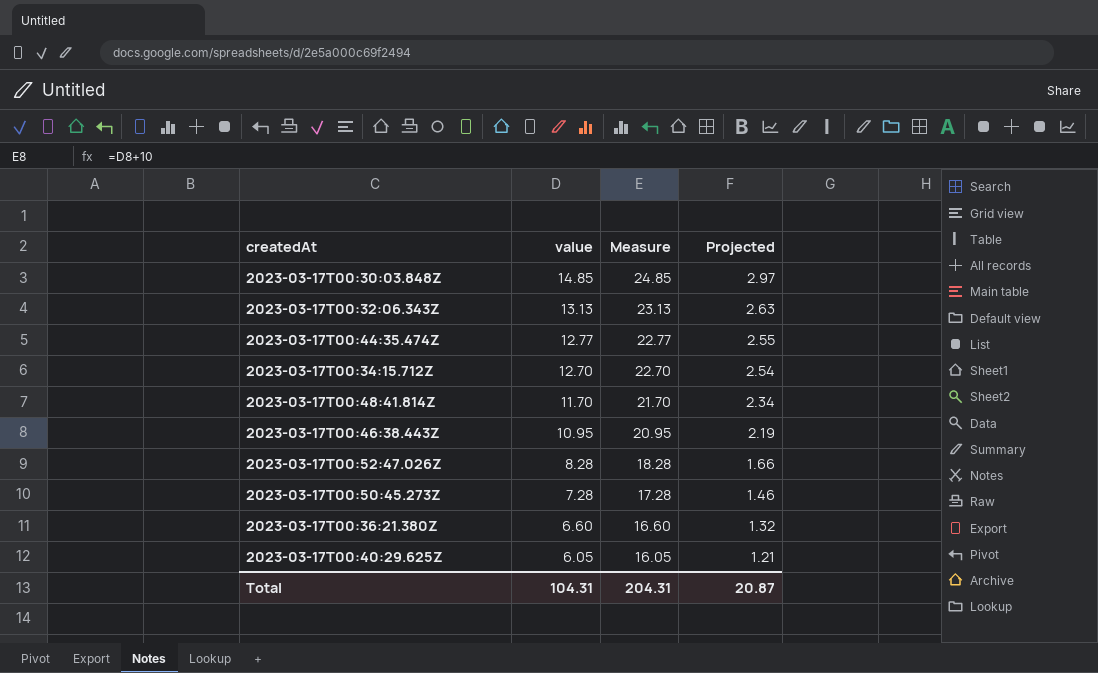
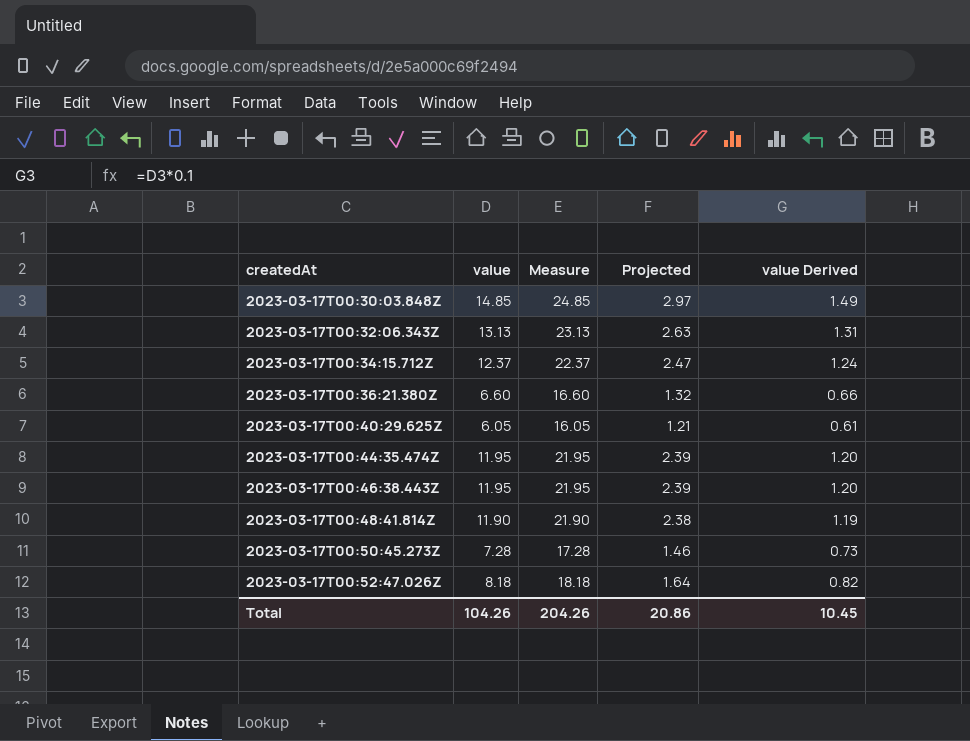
row order: value descending -> createdAt ascending
column value Derived | formula: none -> [value] * 0.1
2023-03-17T00:34:15.712Z | value: 12.70 -> 12.37
2023-03-17T00:34:15.712Z | Measure: 22.70 -> 22.37
2023-03-17T00:34:15.712Z | Projected: 2.54 -> 2.47
2023-03-17T00:44:35.474Z | value: 12.77 -> 11.95
2023-03-17T00:44:35.474Z | Measure: 22.77 -> 21.95
2023-03-17T00:44:35.474Z | Projected: 2.55 -> 2.39
2023-03-17T00:46:38.443Z | value: 10.95 -> 11.95
2023-03-17T00:46:38.443Z | Measure: 20.95 -> 21.95
2023-03-17T00:46:38.443Z | Projected: 2.19 -> 2.39
2023-03-17T00:48:41.814Z | value: 11.70 -> 11.90
2023-03-17T00:48:41.814Z | Measure: 21.70 -> 21.90
2023-03-17T00:48:41.814Z | Projected: 2.34 -> 2.38
2023-03-17T00:52:47.026Z | value: 8.28 -> 8.18
2023-03-17T00:52:47.026Z | Measure: 18.28 -> 18.18
2023-03-17T00:52:47.026Z | Projected: 1.66 -> 1.64
Total | value: 104.31 -> 104.26
Total | Measure: 204.31 -> 204.26
Total | Projected: 20.87 -> 20.86

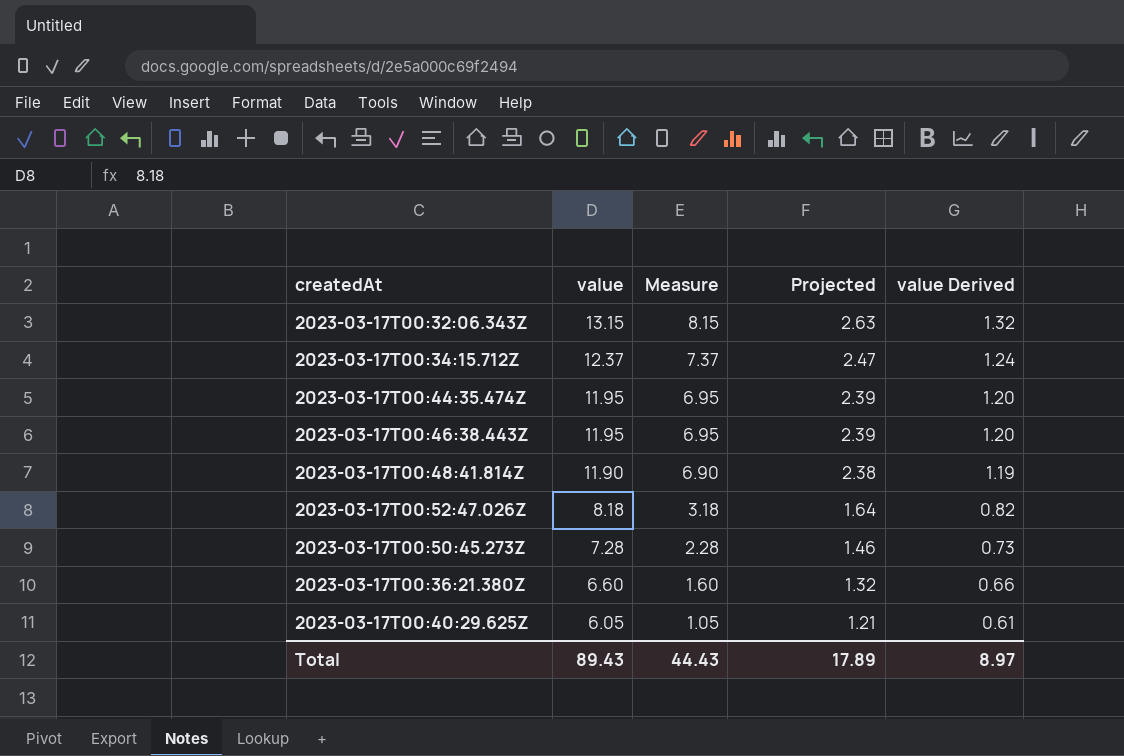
row order: createdAt ascending -> value descending
column Measure | formula: [value] + 10 -> [value] - 5
row 2023-03-17T00:30:03.848Z: 14.85 | 24.85 | 2.97 | 1.49 -> none
2023-03-17T00:32:06.343Z | value: 13.13 -> 13.15
2023-03-17T00:32:06.343Z | value Derived: 1.31 -> 1.32
Total | value: 104.26 -> 89.43
Total | Measure: 204.26 -> 44.43
Total | Projected: 20.86 -> 17.89
Total | value Derived: 10.45 -> 8.97

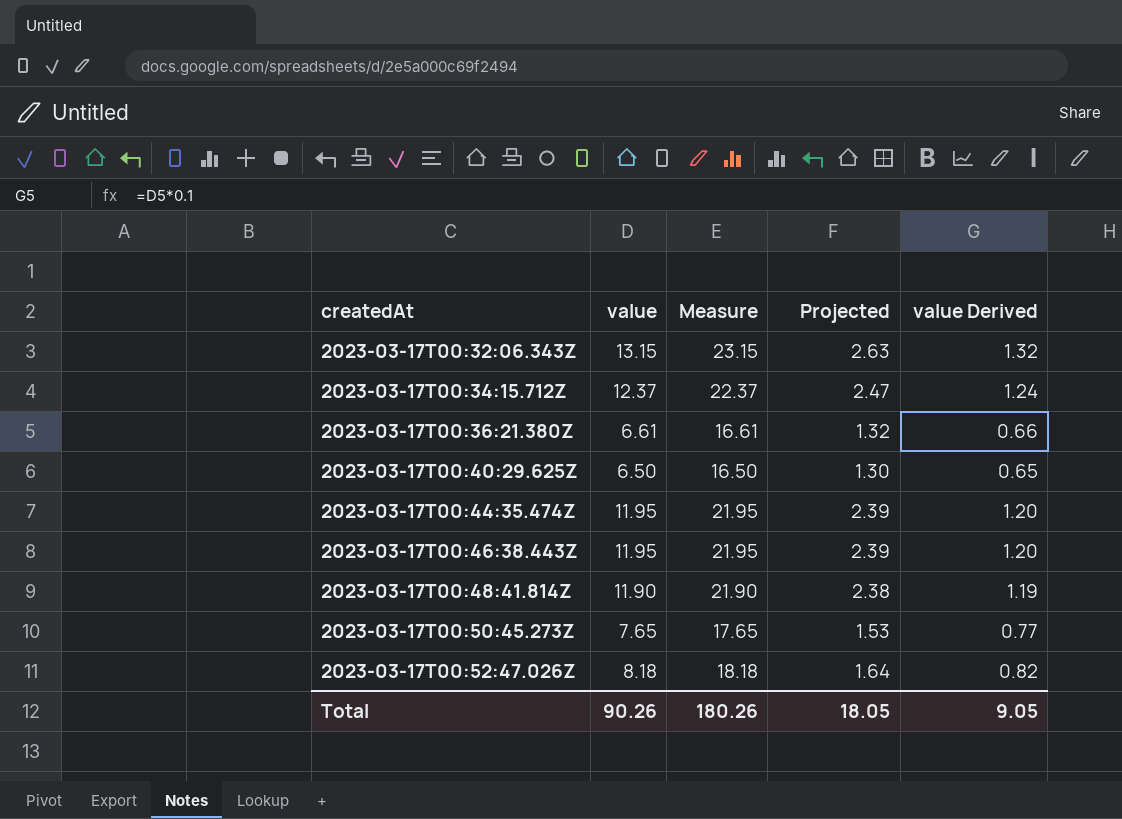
row order: value descending -> createdAt ascending
column Measure | formula: [value] - 5 -> [value] + 10
2023-03-17T00:36:21.380Z | value: 6.60 -> 6.61
2023-03-17T00:40:29.625Z | value: 6.05 -> 6.50
2023-03-17T00:40:29.625Z | Projected: 1.21 -> 1.30
2023-03-17T00:40:29.625Z | value Derived: 0.61 -> 0.65
2023-03-17T00:50:45.273Z | value: 7.28 -> 7.65
2023-03-17T00:50:45.273Z | Projected: 1.46 -> 1.53
2023-03-17T00:50:45.273Z | value Derived: 0.73 -> 0.77
Total | value: 89.43 -> 90.26
Total | Measure: 44.43 -> 180.26
Total | Projected: 17.89 -> 18.05
Total | value Derived: 8.97 -> 9.05

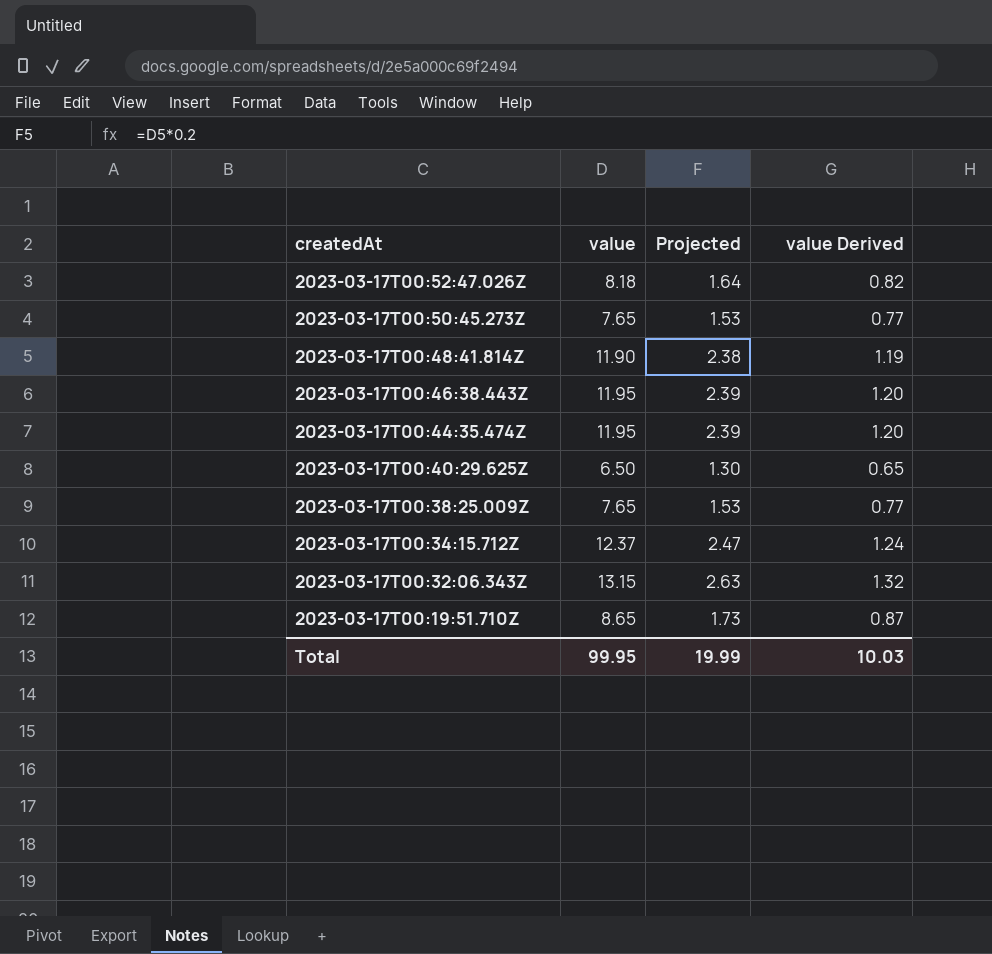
row order: createdAt ascending -> createdAt descending
column Measure | formula: [value] + 10 -> none
row 2023-03-17T00:36:21.380Z: 6.61 | 16.61 | 1.32 | 0.66 -> none
row 2023-03-17T00:38:25.009Z: none -> 7.65 | 1.53 | 0.77
row 2023-03-17T00:19:51.710Z: none -> 8.65 | 1.73 | 0.87
Total | value: 90.26 -> 99.95
Total | Projected: 18.05 -> 19.99
Total | value Derived: 9.05 -> 10.03

